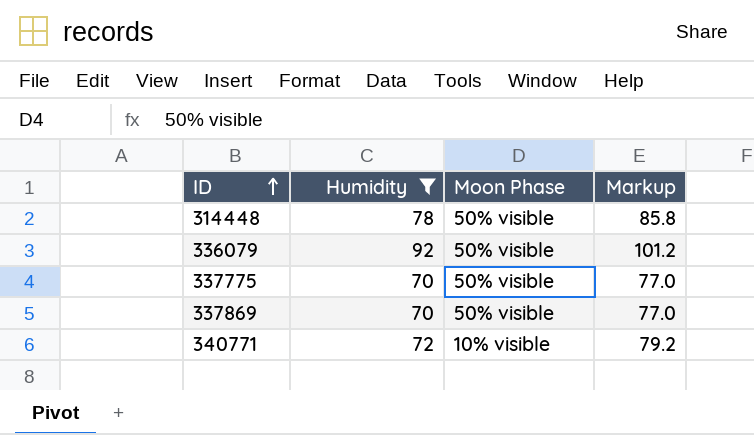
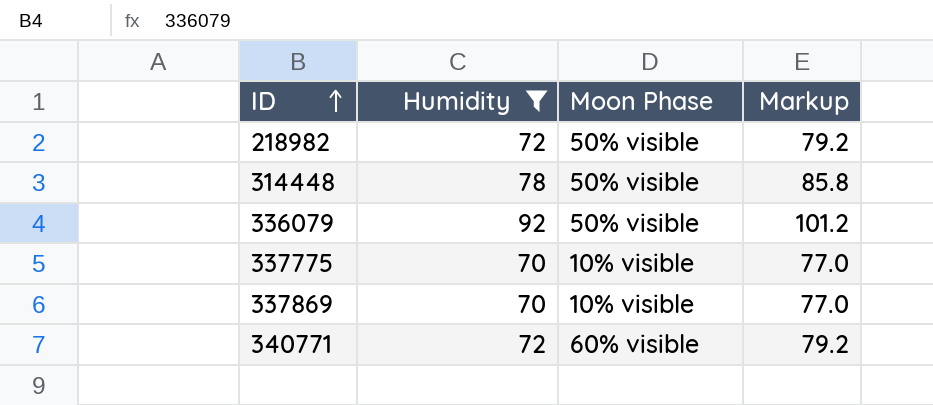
row 218982: none -> 72 | 50% visible | 79.2
337775 | Moon Phase: 50% visible -> 10% visible
337869 | Moon Phase: 50% visible -> 10% visible
340771 | Moon Phase: 10% visible -> 60% visible

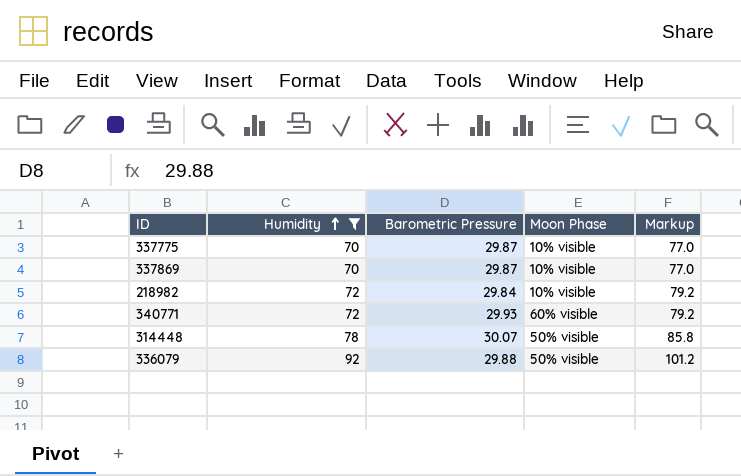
row order: ID ascending -> Humidity ascending
column Barometric Pressure | position: none -> 3
218982 | Moon Phase: 50% visible -> 10% visible

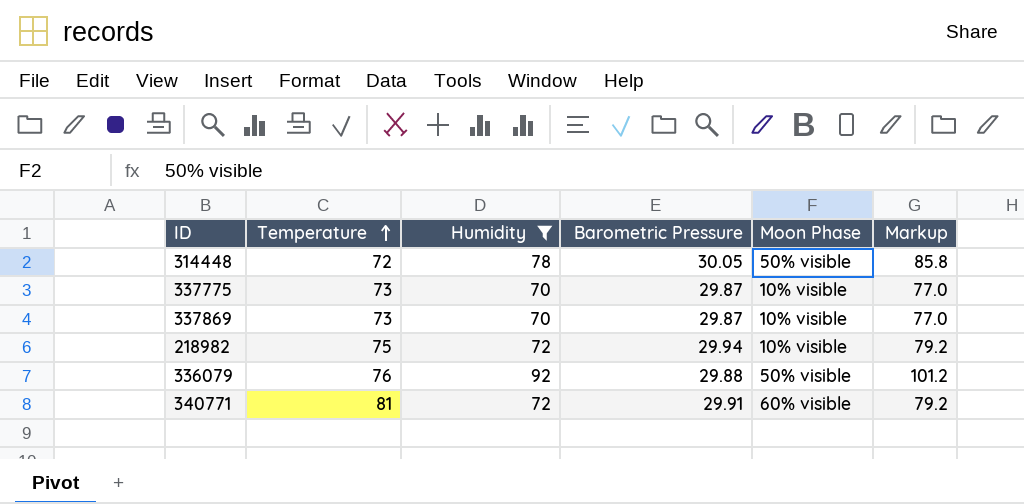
row order: Humidity ascending -> Temperature ascending
column Temperature | position: none -> 2
314448 | Barometric Pressure: 30.07 -> 30.05
218982 | Barometric Pressure: 29.84 -> 29.94
340771 | Barometric Pressure: 29.93 -> 29.91

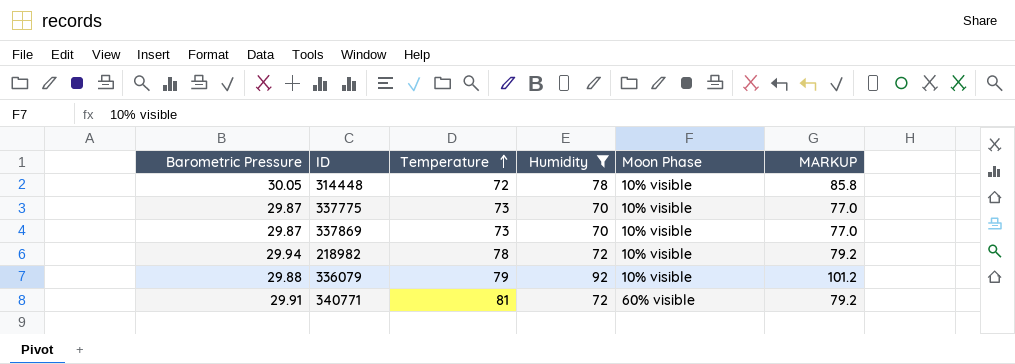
column Barometric Pressure | position: 4 -> 1
column name: Markup -> MARKUP
314448 | Moon Phase: 50% visible -> 10% visible
218982 | Temperature: 75 -> 78
336079 | Temperature: 76 -> 79
336079 | Moon Phase: 50% visible -> 10% visible

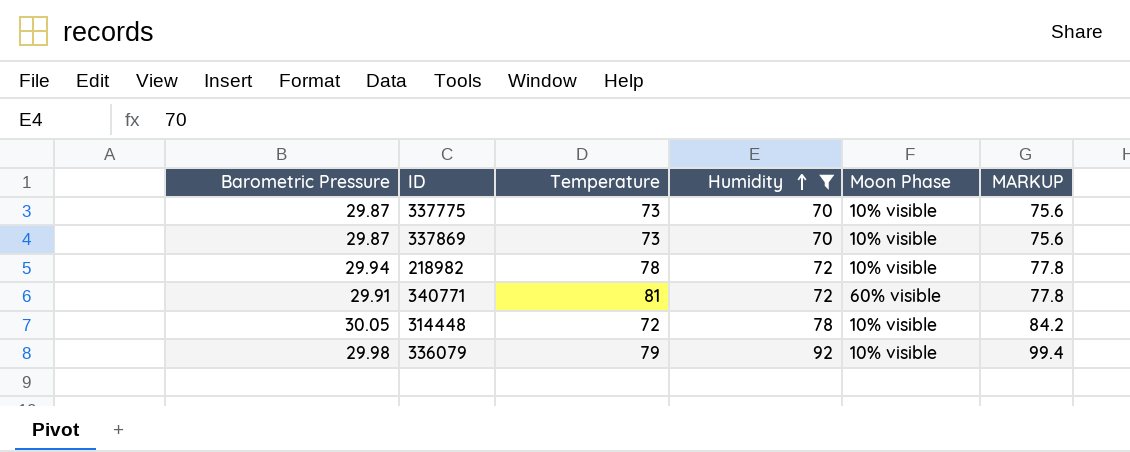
row order: Temperature ascending -> Humidity ascending
column MARKUP | formula: [Humidity] * 1.1 -> [Humidity] * 1.08
336079 | Barometric Pressure: 29.88 -> 29.98

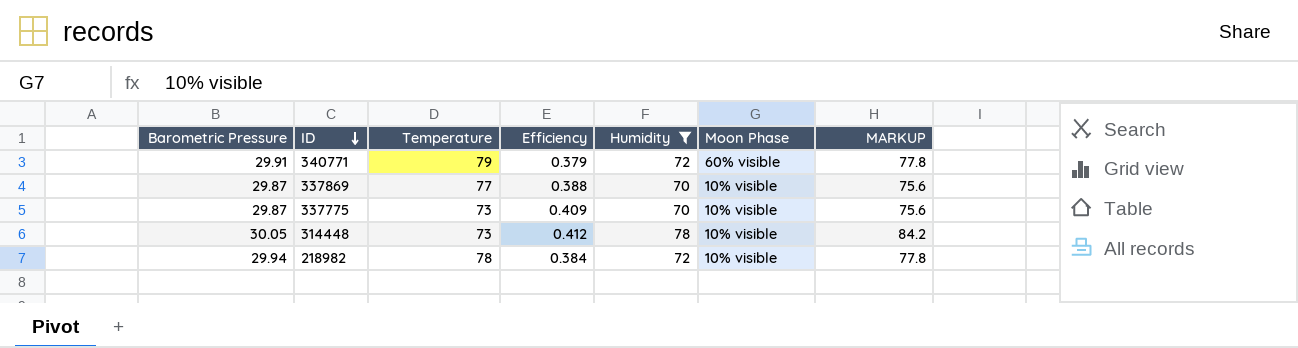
row order: Humidity ascending -> ID descending
column Efficiency | formula: none -> [Barometric Pressure] / [Temperature]
row 336079: 29.98 | 79 | 92 | 10% visible | 99.4 -> none
340771 | Temperature: 81 -> 79
337869 | Temperature: 73 -> 77
314448 | Temperature: 72 -> 73

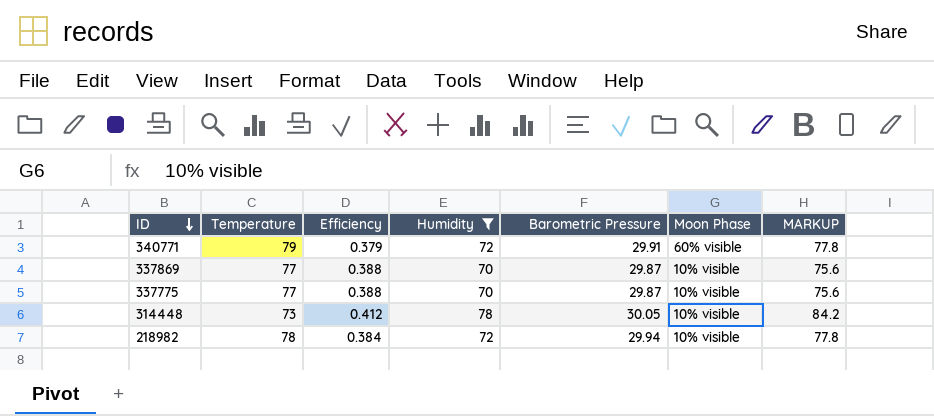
column Barometric Pressure | position: 1 -> 5
337775 | Temperature: 73 -> 77
337775 | Efficiency: 0.409 -> 0.388

